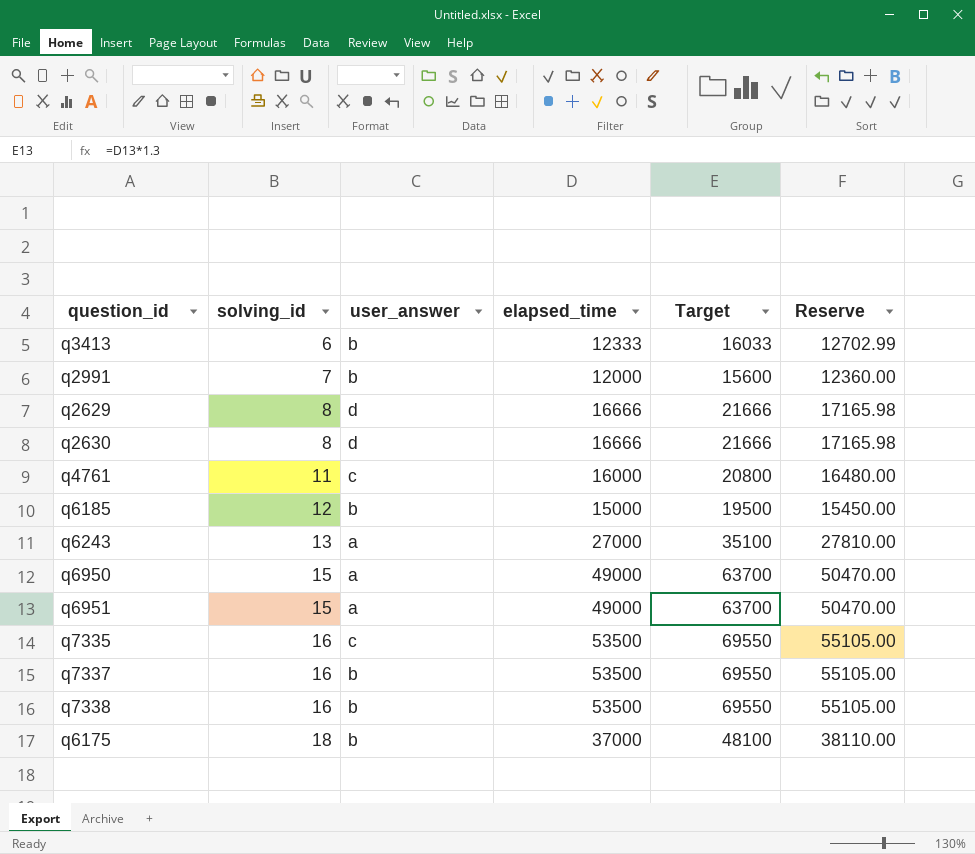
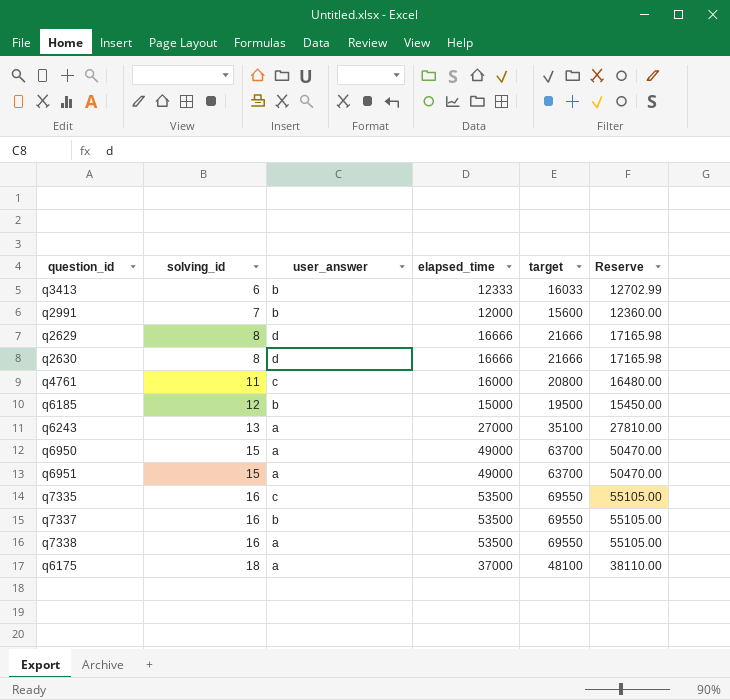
column name: Target -> target
q7338 | user_answer: b -> a
q6175 | user_answer: b -> a

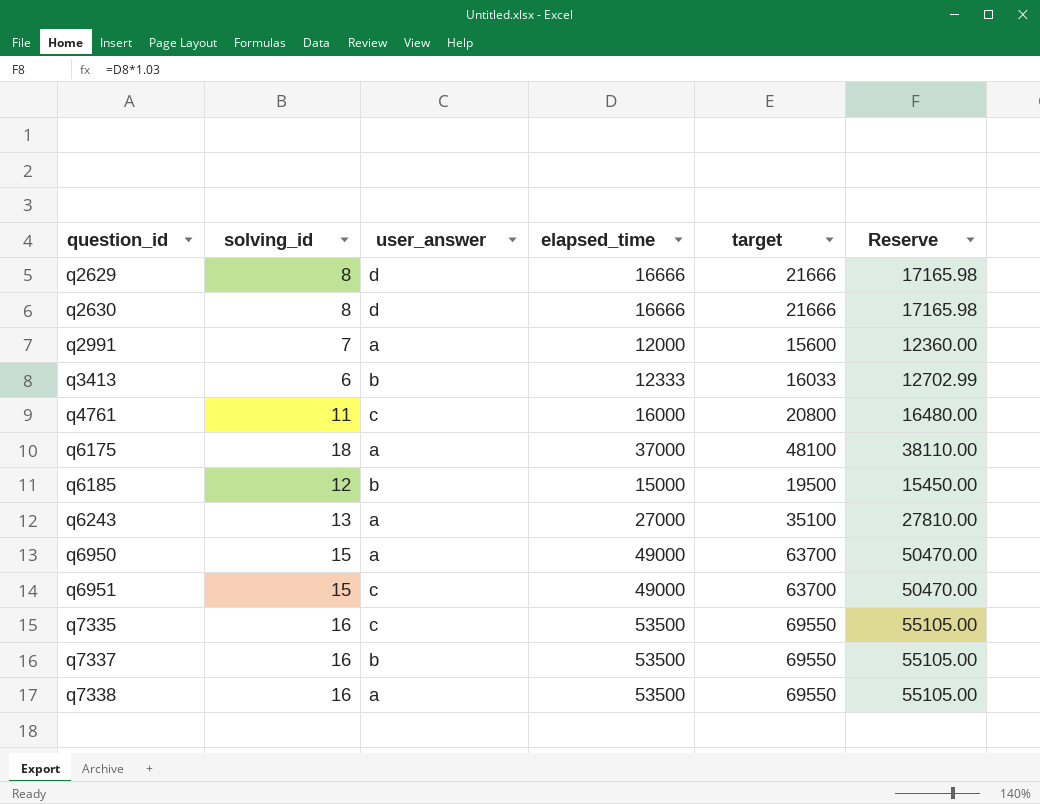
row order: solving_id ascending -> question_id ascending
q2991 | user_answer: b -> a
q6951 | user_answer: a -> c

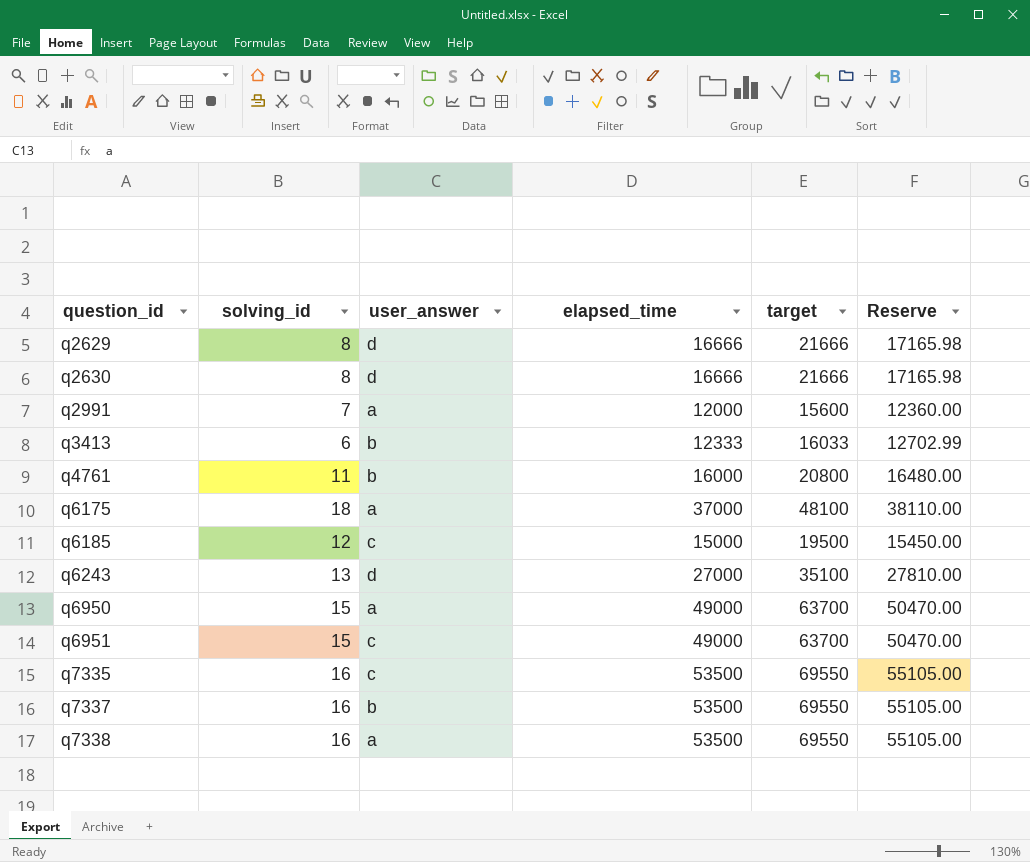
q4761 | user_answer: c -> b
q6185 | user_answer: b -> c
q6243 | user_answer: a -> d

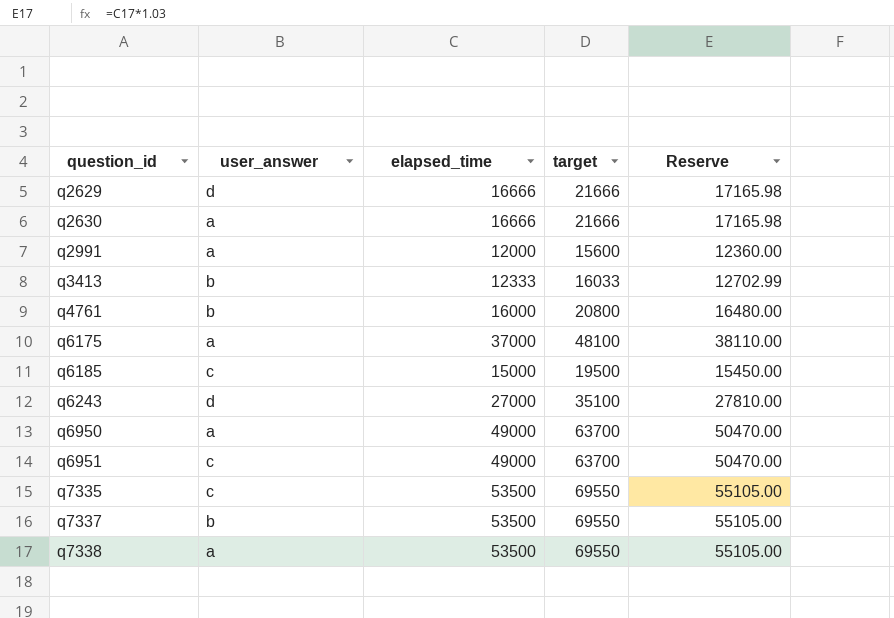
column solving_id | position: 2 -> none
q2630 | user_answer: d -> a

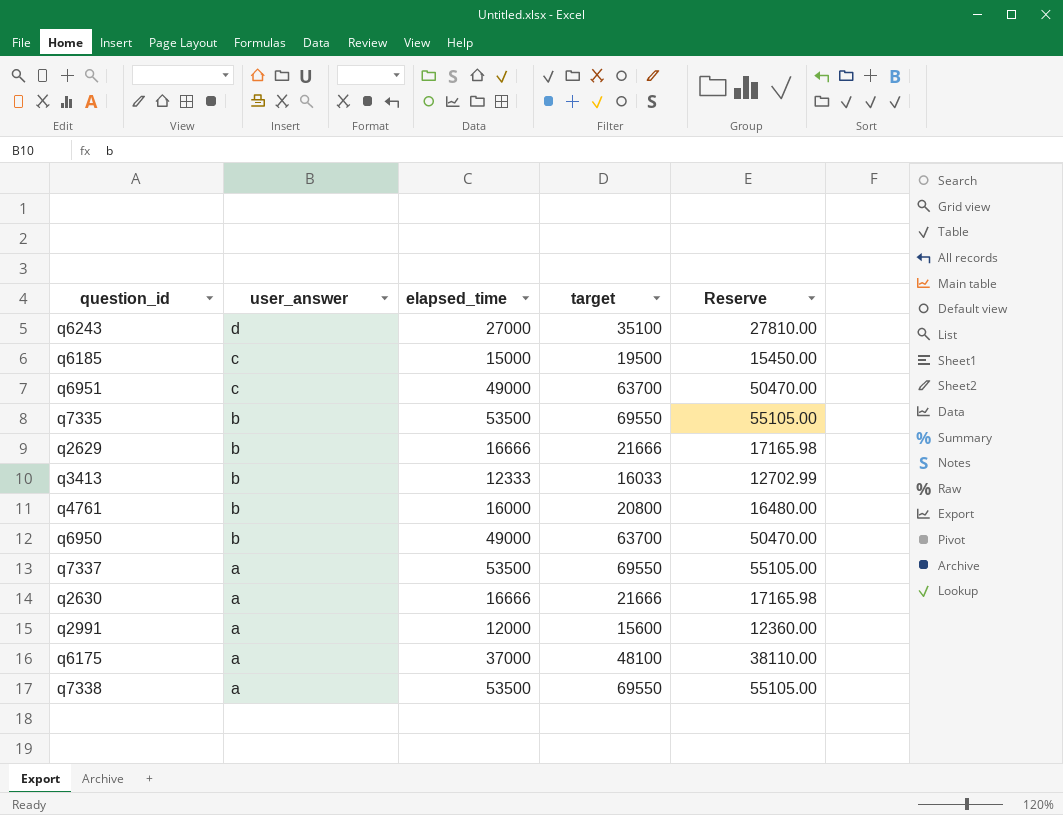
row order: question_id ascending -> user_answer descending
q7335 | user_answer: c -> b
q2629 | user_answer: d -> b
q6950 | user_answer: a -> b
q7337 | user_answer: b -> a

